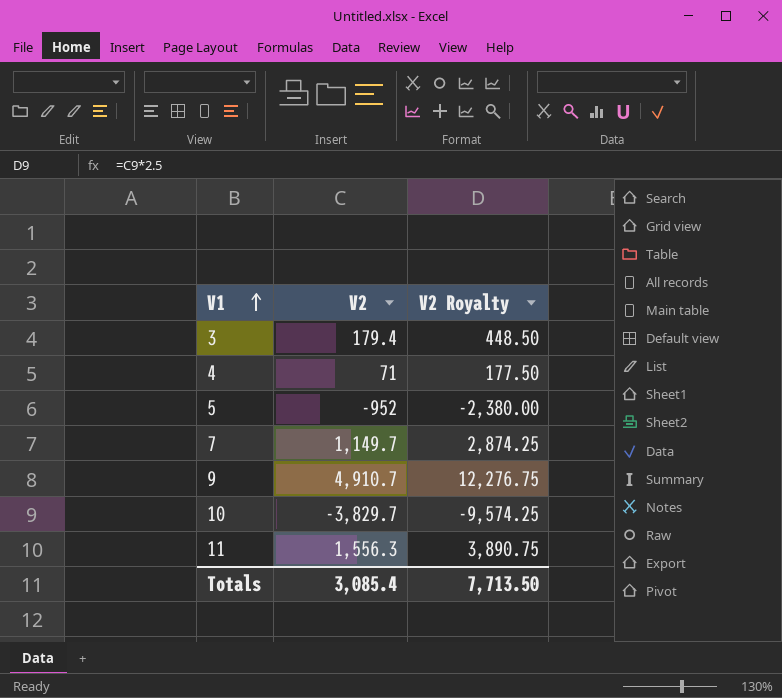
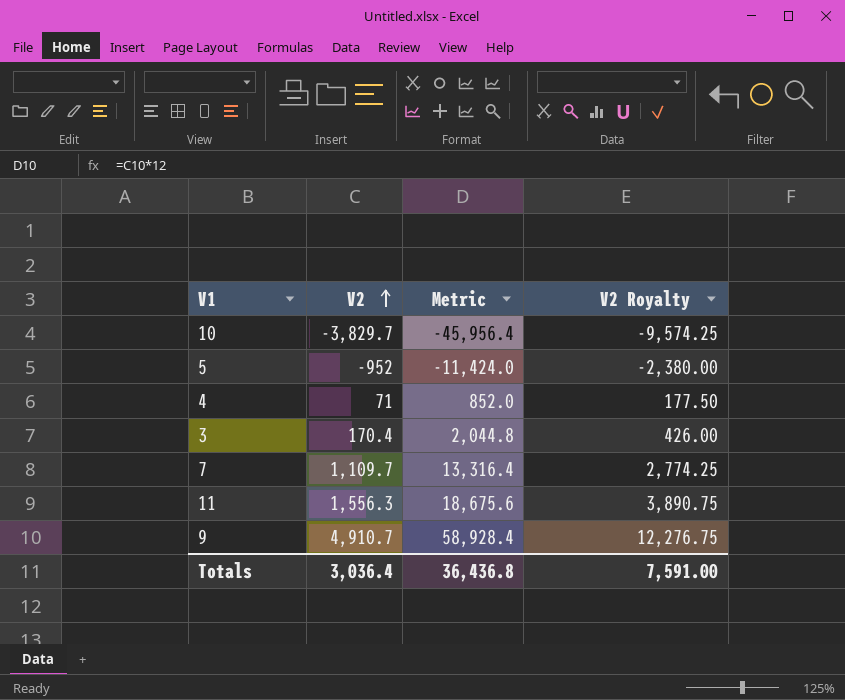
row order: V1 ascending -> V2 ascending
column Metric | formula: none -> [V2] * 12
3 | V2: 179.4 -> 170.4
3 | V2 Royalty: 448.50 -> 426.00
7 | V2: 1,149.7 -> 1,109.7
7 | V2 Royalty: 2,874.25 -> 2,774.25
Totals | V2: 3,085.4 -> 3,036.4
Totals | V2 Royalty: 7,713.50 -> 7,591.00

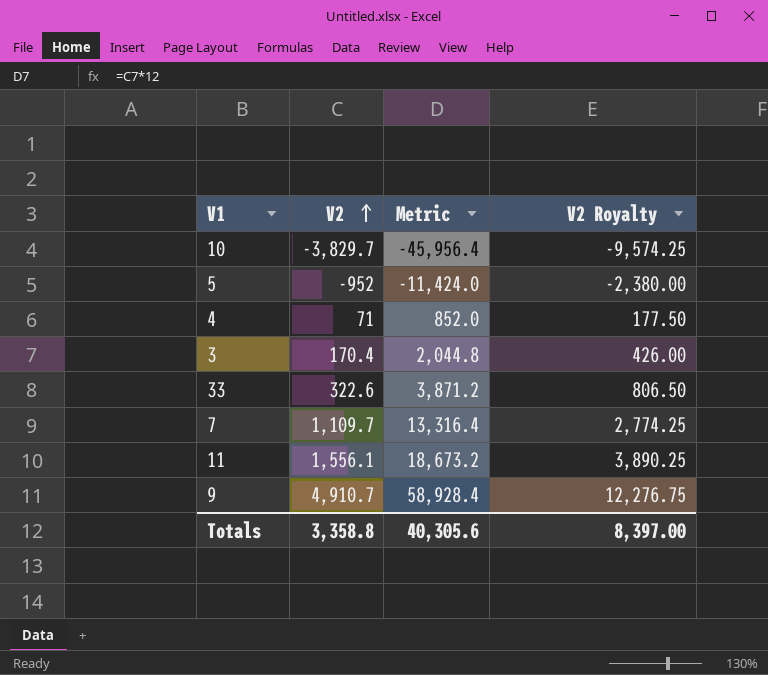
row 33: none -> 322.6 | 3,871.2 | 806.50
11 | V2: 1,556.3 -> 1,556.1
11 | Metric: 18,675.6 -> 18,673.2
11 | V2 Royalty: 3,890.75 -> 3,890.25
Totals | V2: 3,036.4 -> 3,358.8
Totals | Metric: 36,436.8 -> 40,305.6
Totals | V2 Royalty: 7,591.00 -> 8,397.00

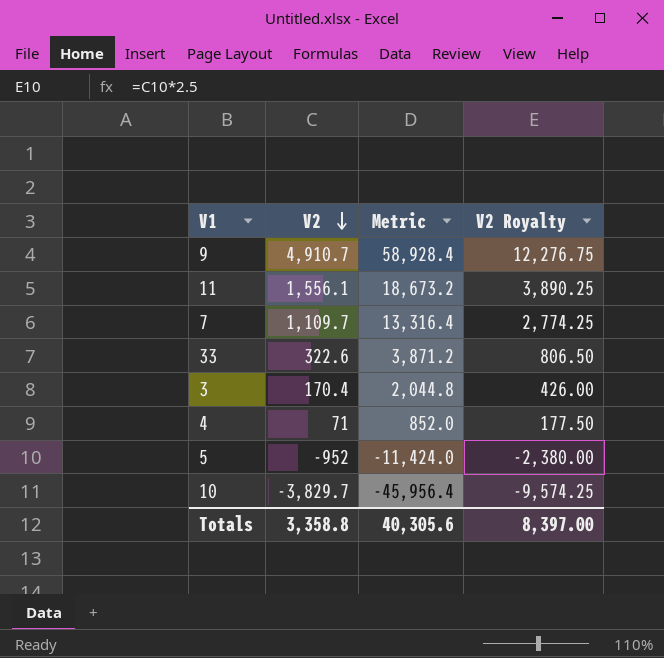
row order: V2 ascending -> V2 descending

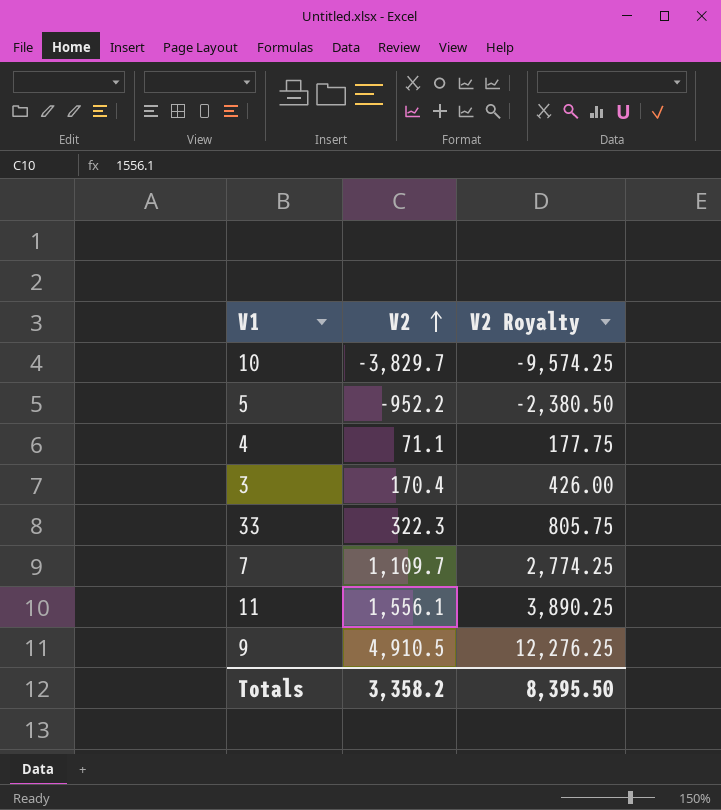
row order: V2 descending -> V2 ascending
column Metric | formula: [V2] * 12 -> none
5 | V2: -952 -> -952.2
5 | V2 Royalty: -2,380.00 -> -2,380.50
4 | V2: 71 -> 71.1
4 | V2 Royalty: 177.50 -> 177.75
33 | V2: 322.6 -> 322.3
33 | V2 Royalty: 806.50 -> 805.75
9 | V2: 4,910.7 -> 4,910.5
9 | V2 Royalty: 12,276.75 -> 12,276.25
Totals | V2: 3,358.8 -> 3,358.2
Totals | V2 Royalty: 8,397.00 -> 8,395.50

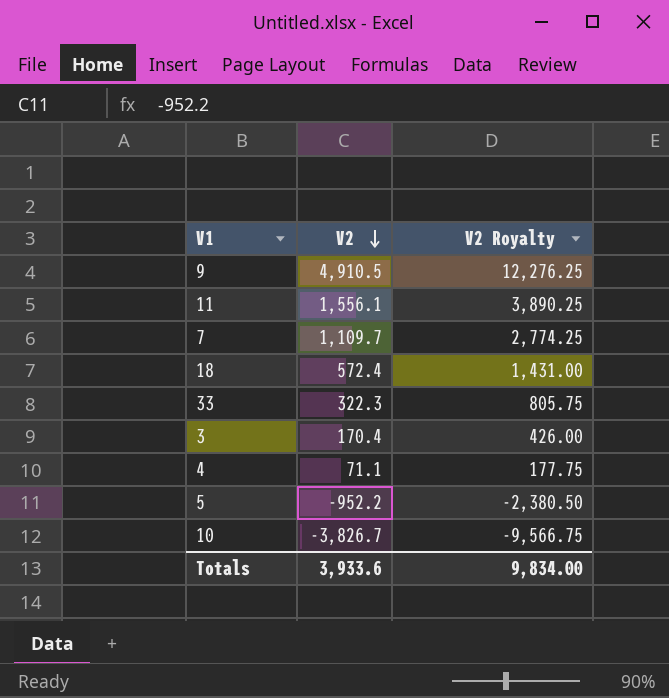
row order: V2 ascending -> V2 descending
row 18: none -> 572.4 | 1,431.00
10 | V2: -3,829.7 -> -3,826.7
10 | V2 Royalty: -9,574.25 -> -9,566.75
Totals | V2: 3,358.2 -> 3,933.6
Totals | V2 Royalty: 8,395.50 -> 9,834.00

